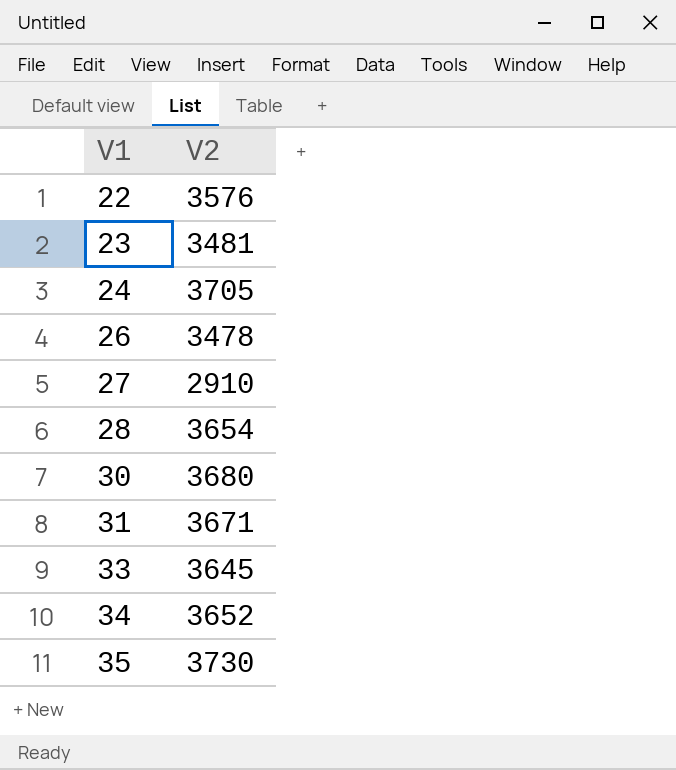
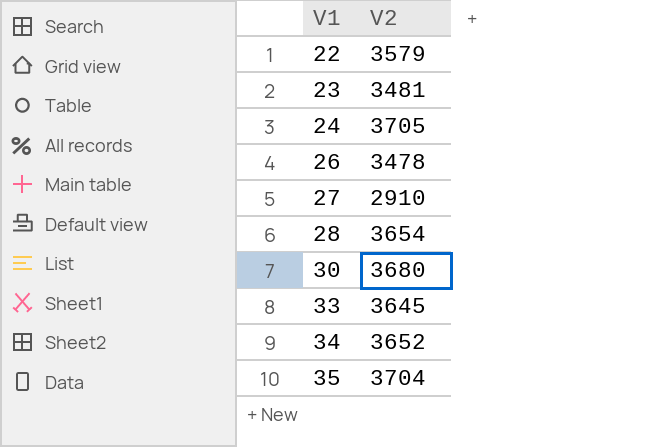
row 31: 3671 -> none
22 | V2: 3576 -> 3579
35 | V2: 3730 -> 3704

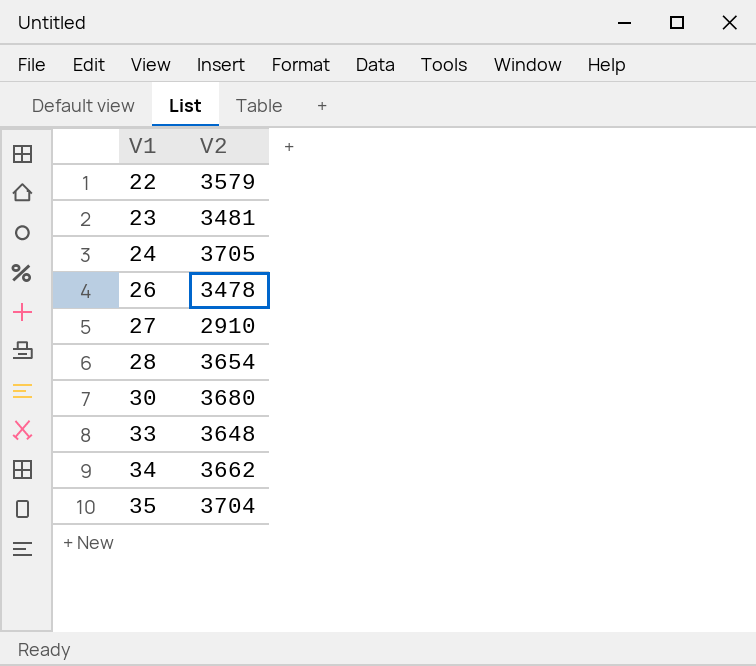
33 | V2: 3645 -> 3648
34 | V2: 3652 -> 3662

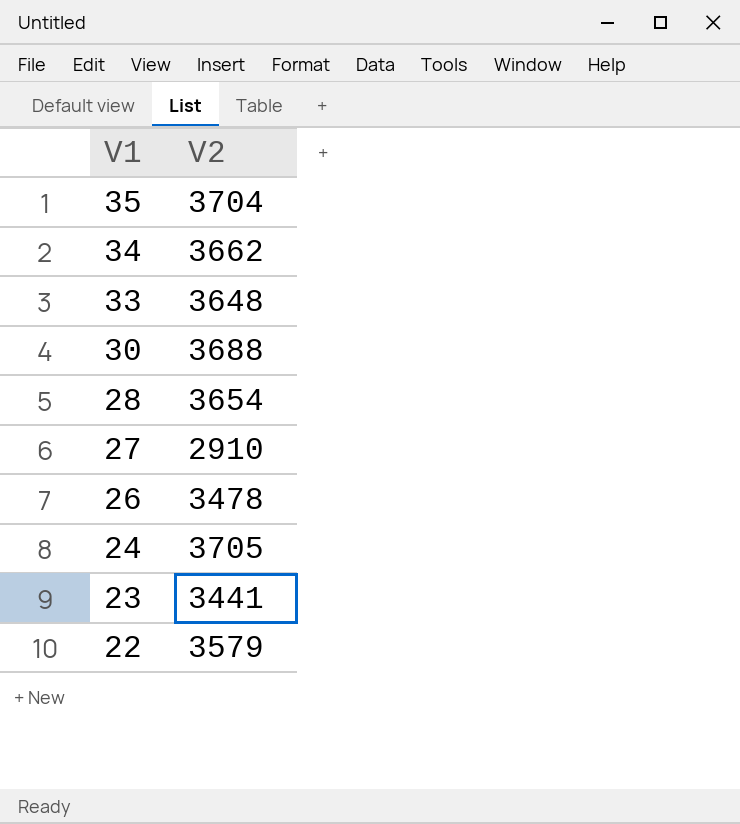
row order: V1 ascending -> V1 descending
30 | V2: 3680 -> 3688
23 | V2: 3481 -> 3441

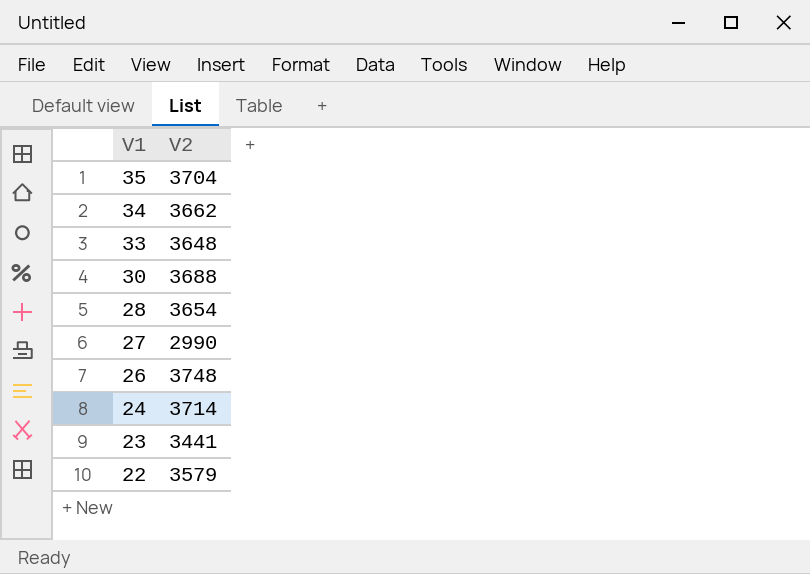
27 | V2: 2910 -> 2990
26 | V2: 3478 -> 3748
24 | V2: 3705 -> 3714

